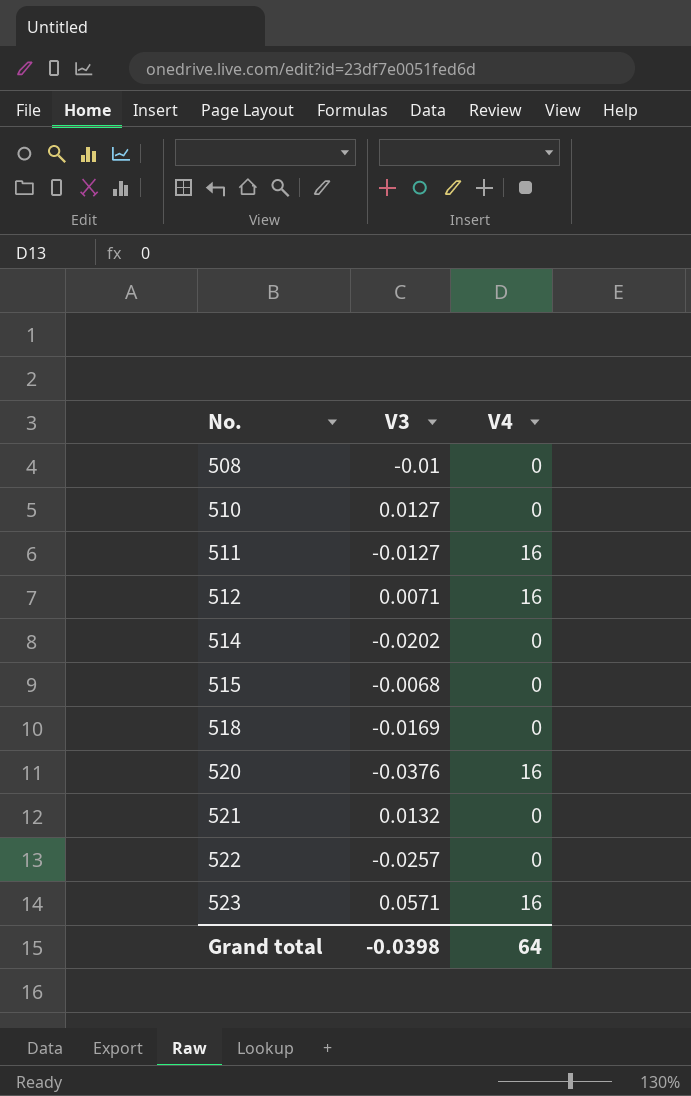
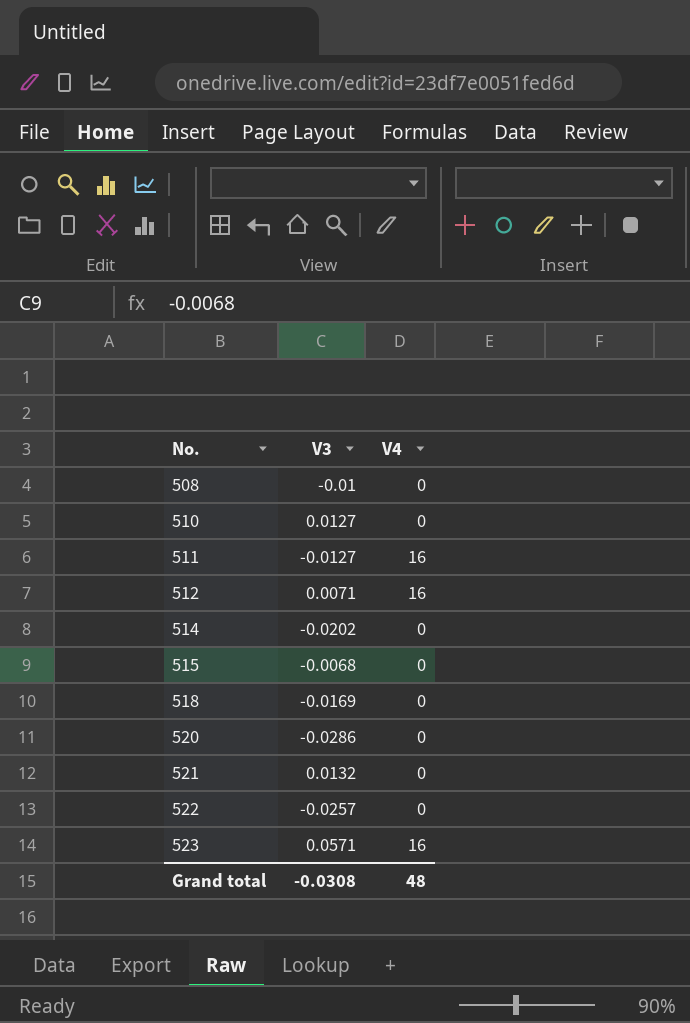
520 | V3: -0.0376 -> -0.0286
520 | V4: 16 -> 0
Grand total | V3: -0.0398 -> -0.0308
Grand total | V4: 64 -> 48

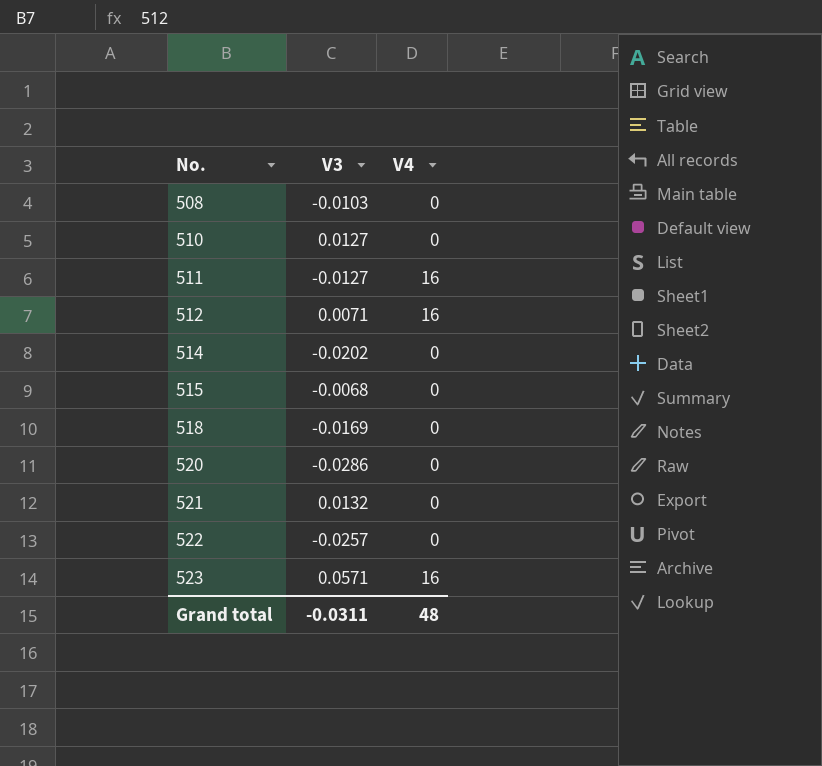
508 | V3: -0.01 -> -0.0103
Grand total | V3: -0.0308 -> -0.0311

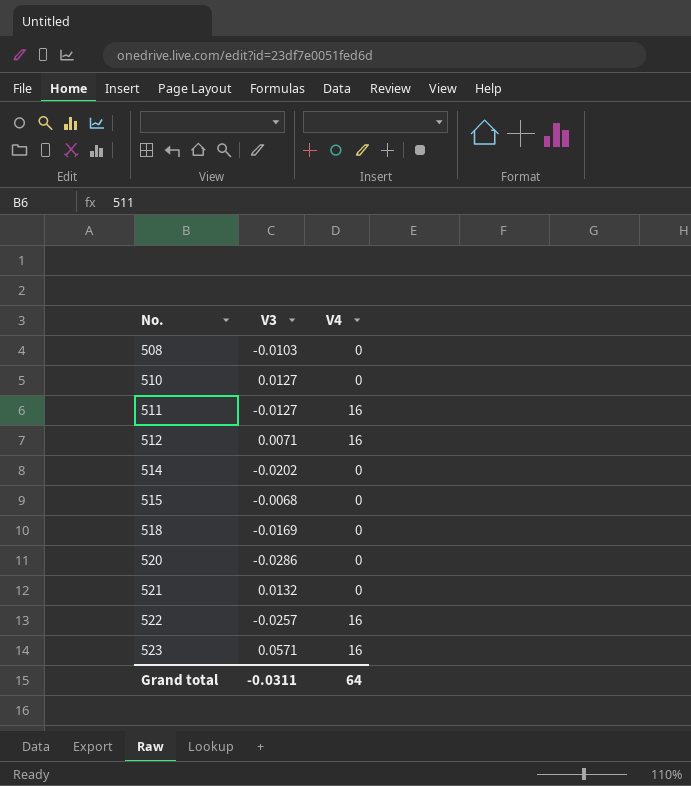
522 | V4: 0 -> 16
Grand total | V4: 48 -> 64

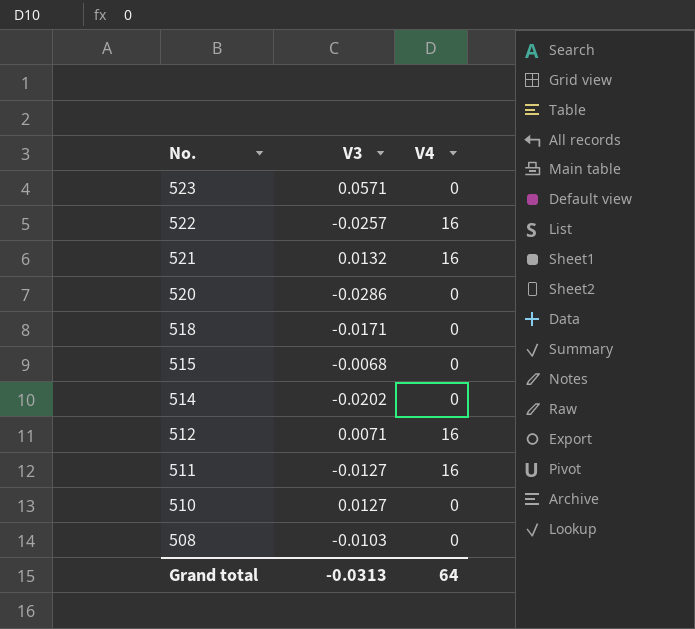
row order: No. ascending -> No. descending
523 | V4: 16 -> 0
521 | V4: 0 -> 16
518 | V3: -0.0169 -> -0.0171
Grand total | V3: -0.0311 -> -0.0313

